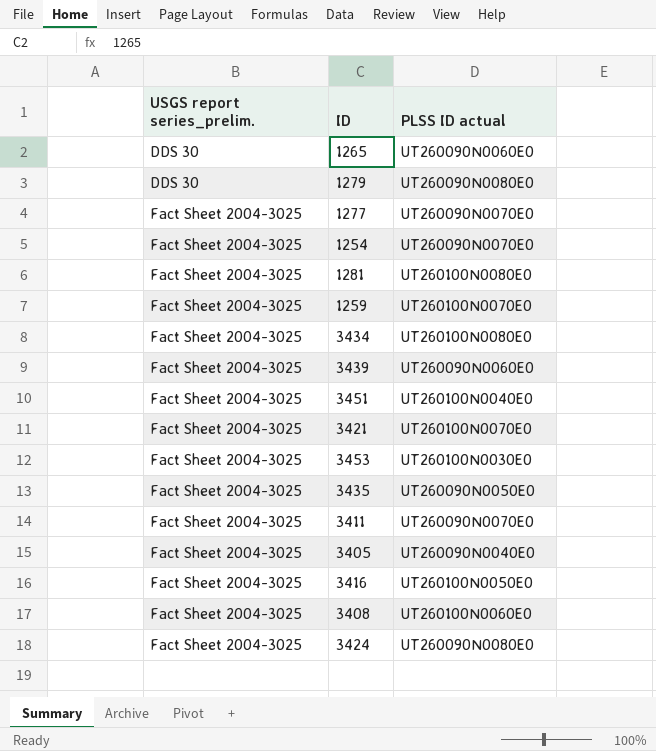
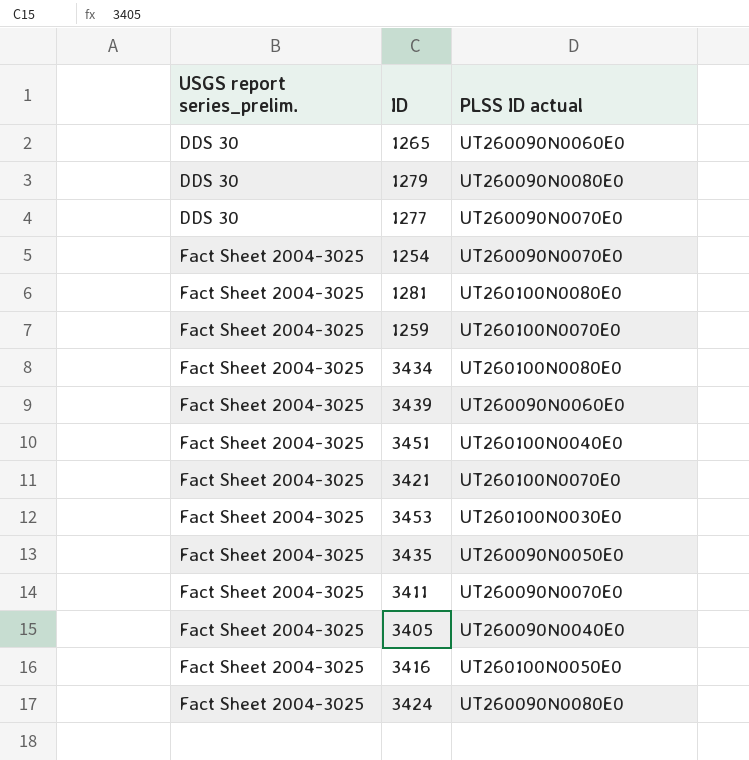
row 3408: Fact Sheet 2004-3025 | UT260100N0060E0 -> none
1277 | USGS report series_prelim.: Fact Sheet 2004-3025 -> DDS 30

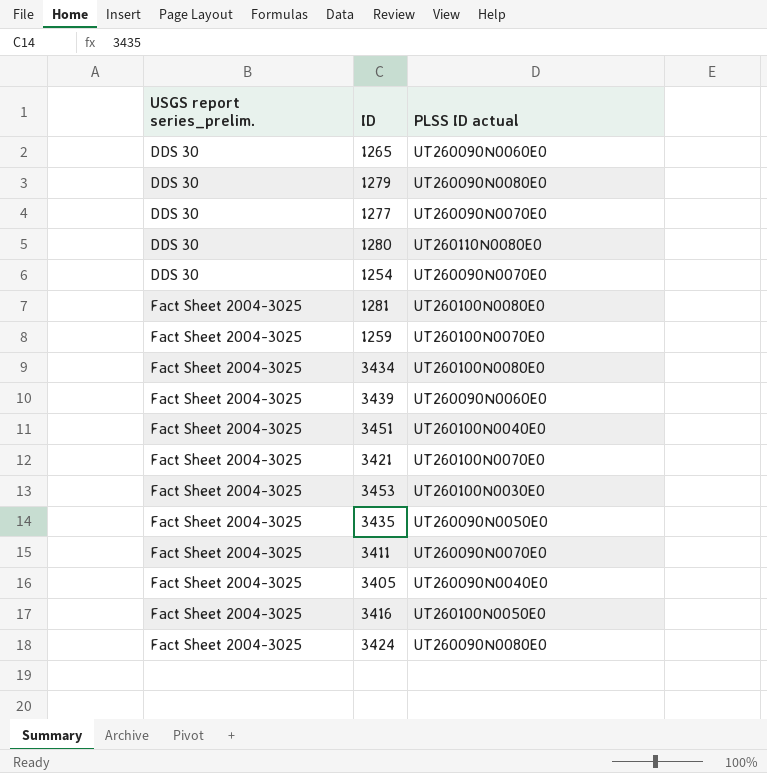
row 1280: none -> DDS 30 | UT260110N0080E0
1254 | USGS report series_prelim.: Fact Sheet 2004-3025 -> DDS 30

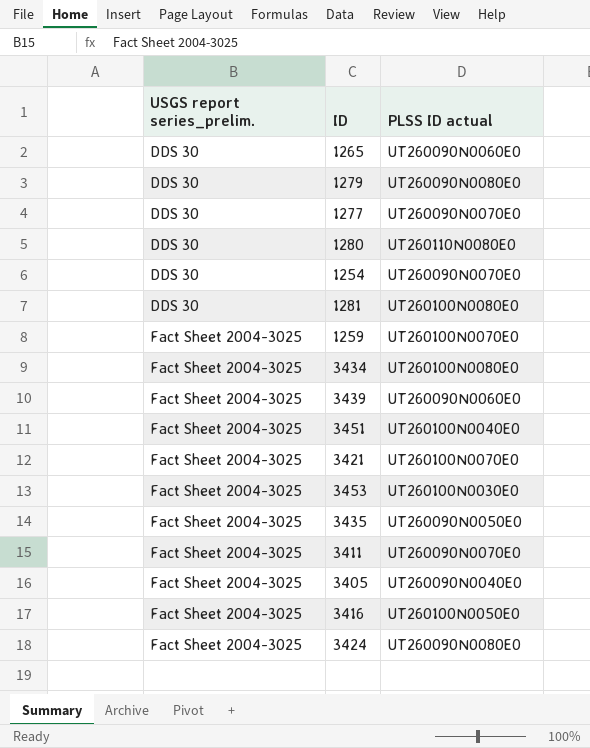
1281 | USGS report series_prelim.: Fact Sheet 2004-3025 -> DDS 30

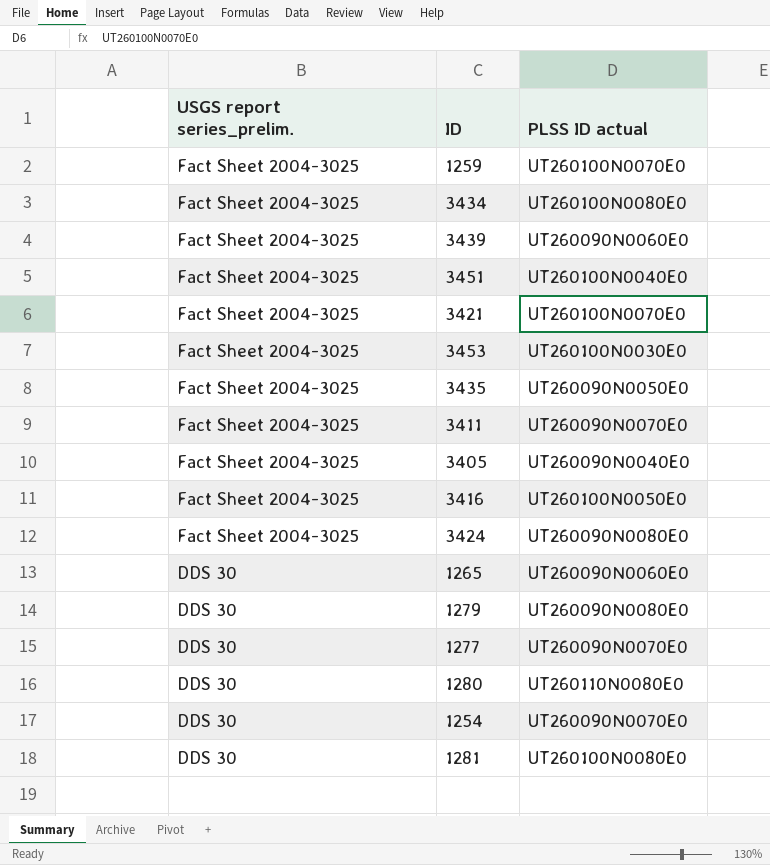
row order: USGS report series_prelim. ascending -> USGS report series_prelim. descending

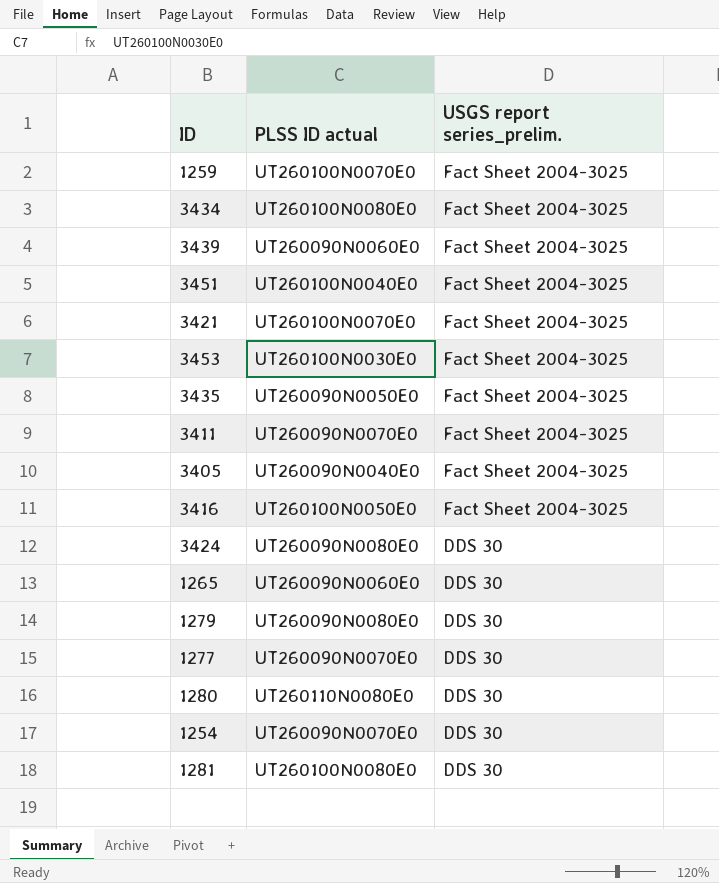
column USGS report series_prelim. | position: 1 -> 3
3424 | USGS report series_prelim.: Fact Sheet 2004-3025 -> DDS 30

